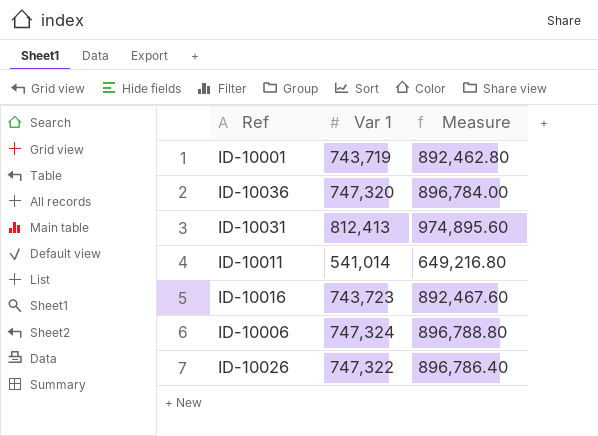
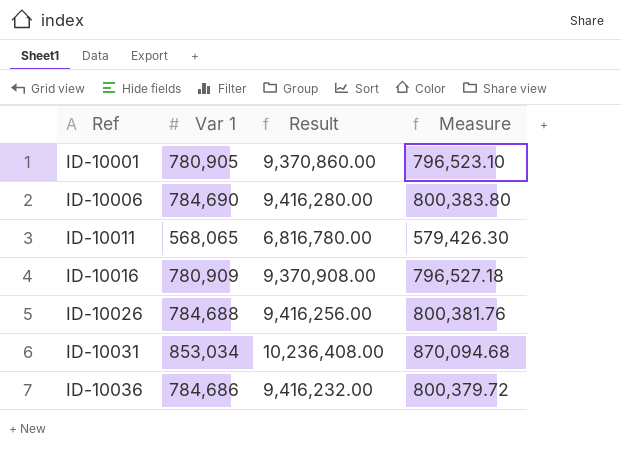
row order: none -> Ref ascending
column Result | formula: none -> [Var 1] * 12
column Measure | formula: [Var 1] * 1.2 -> [Var 1] * 1.02
ID-10001 | Var 1: 743,719 -> 780,905
ID-10006 | Var 1: 747,324 -> 784,690
ID-10011 | Var 1: 541,014 -> 568,065
ID-10016 | Var 1: 743,723 -> 780,909
ID-10026 | Var 1: 747,322 -> 784,688
ID-10031 | Var 1: 812,413 -> 853,034
ID-10036 | Var 1: 747,320 -> 784,686

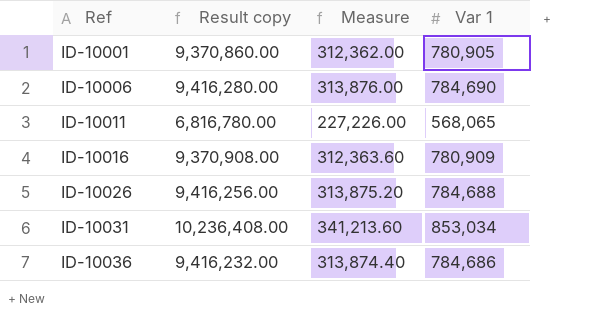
column name: Result -> Result copy
column Measure | formula: [Var 1] * 1.02 -> [Var 1] * 0.4
column Var 1 | position: 2 -> 4

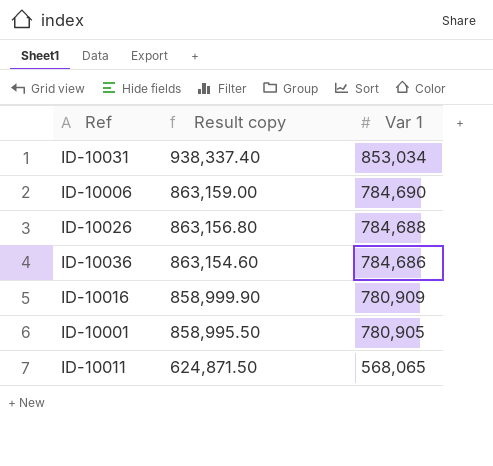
row order: Ref ascending -> Result copy descending
column Measure | formula: [Var 1] * 0.4 -> none
column Result copy | formula: [Var 1] * 12 -> [Var 1] * 1.1

